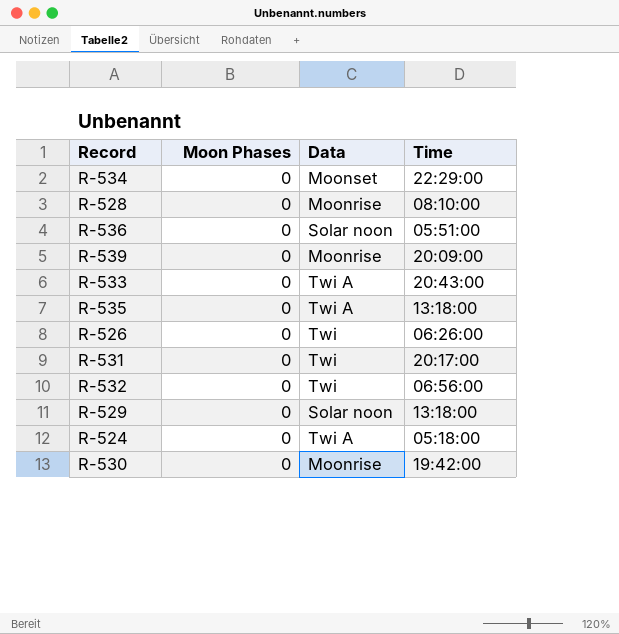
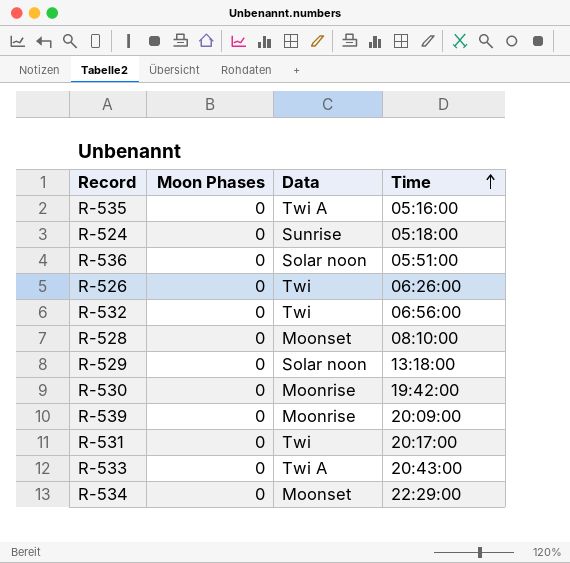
row order: none -> Time ascending
R-535 | Time: 13:18:00 -> 05:16:00
R-524 | Data: Twi A -> Sunrise
R-528 | Data: Moonrise -> Moonset

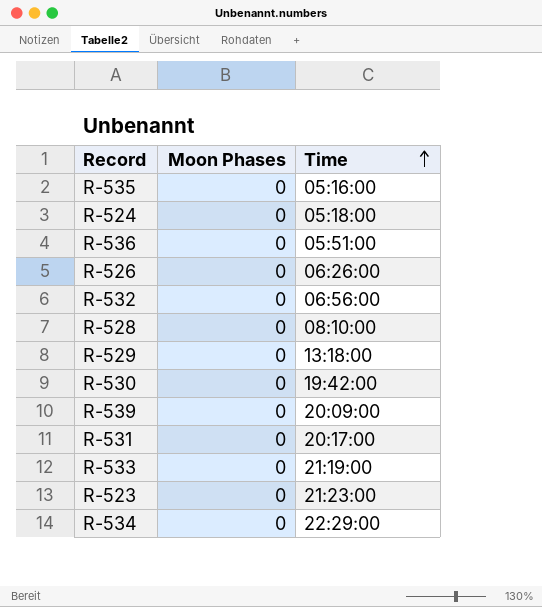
column Data | position: 3 -> none
R-533 | Time: 20:43:00 -> 21:19:00
row R-523: none -> 0 | 21:23:00

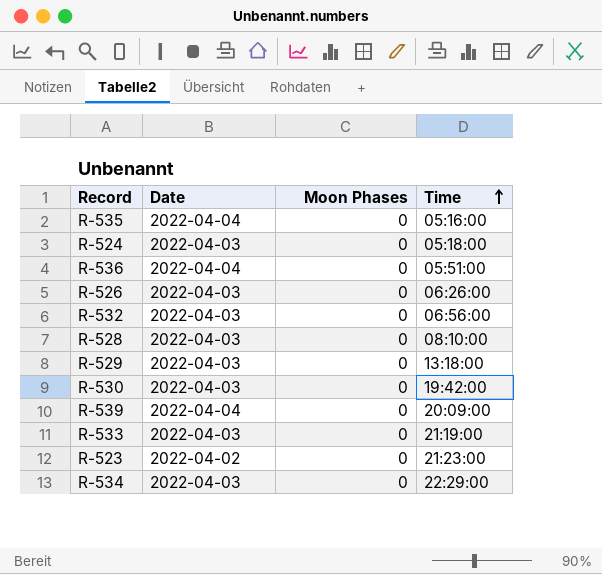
column Date | position: none -> 2
row R-531: 0 | 20:17:00 -> none

